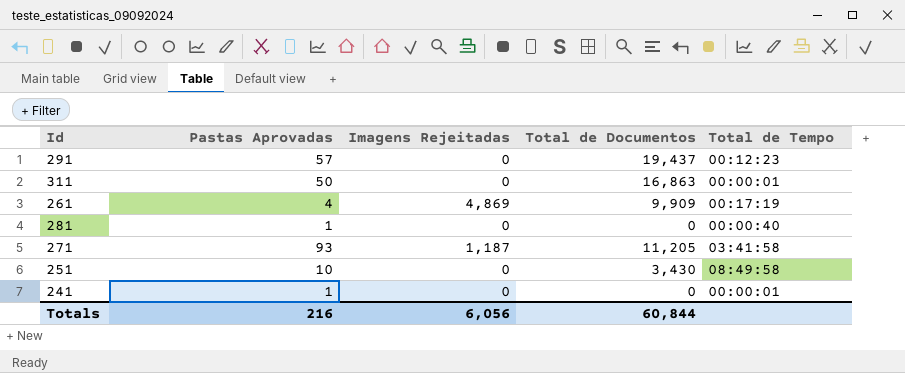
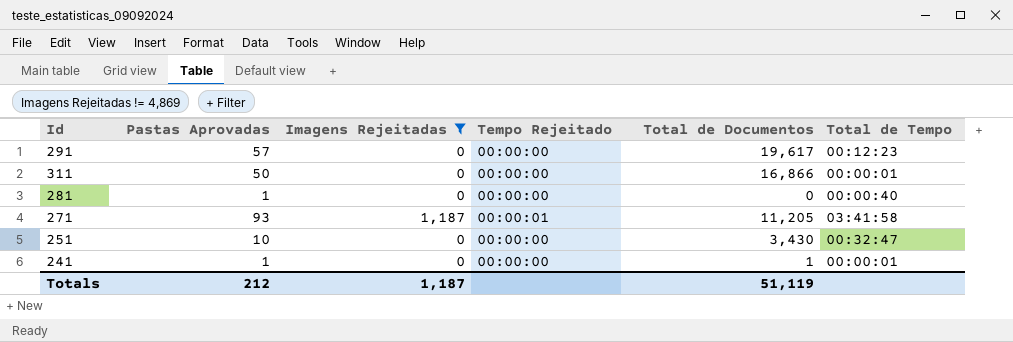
filter: none -> Imagens Rejeitadas != 4,869
column Tempo Rejeitado | position: none -> 4
291 | Total de Documentos: 19,437 -> 19,617
311 | Total de Documentos: 16,863 -> 16,866
251 | Total de Tempo: 08:49:58 -> 00:32:47
241 | Total de Documentos: 0 -> 1
Totals | Pastas Aprovadas: 216 -> 212
Totals | Imagens Rejeitadas: 6,056 -> 1,187
Totals | Total de Documentos: 60,844 -> 51,119

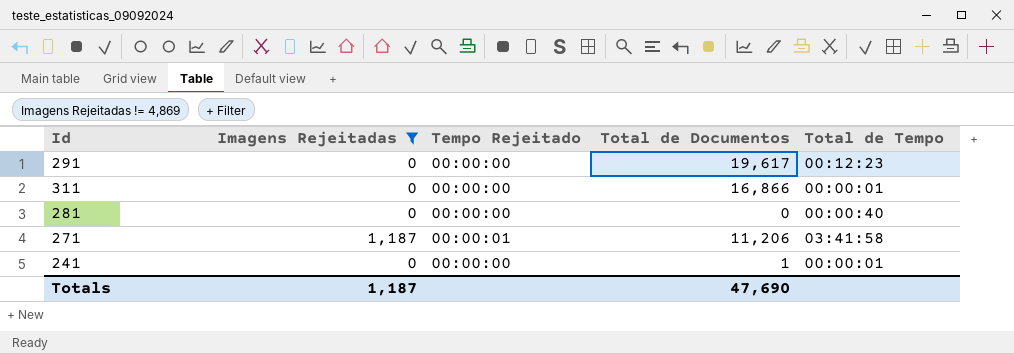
column Pastas Aprovadas | position: 2 -> none
row 251: 10 | 0 | 00:00:00 | 3,430 | 00:32:47 -> none
271 | Total de Documentos: 11,205 -> 11,206
Totals | Total de Documentos: 51,119 -> 47,690

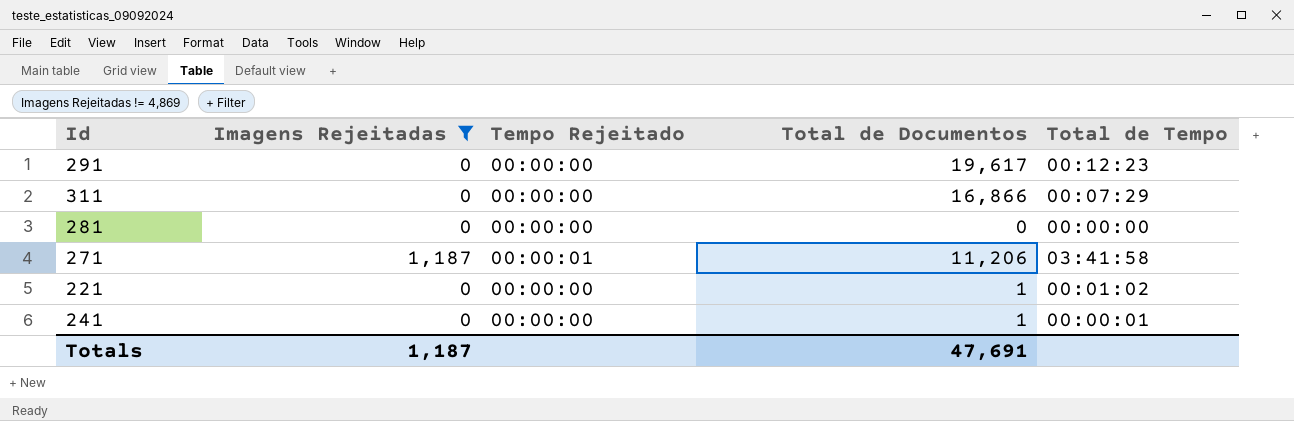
311 | Total de Tempo: 00:00:01 -> 00:07:29
281 | Total de Tempo: 00:00:40 -> 00:00:00
row 221: none -> 0 | 00:00:00 | 1 | 00:01:02
Totals | Total de Documentos: 47,690 -> 47,691

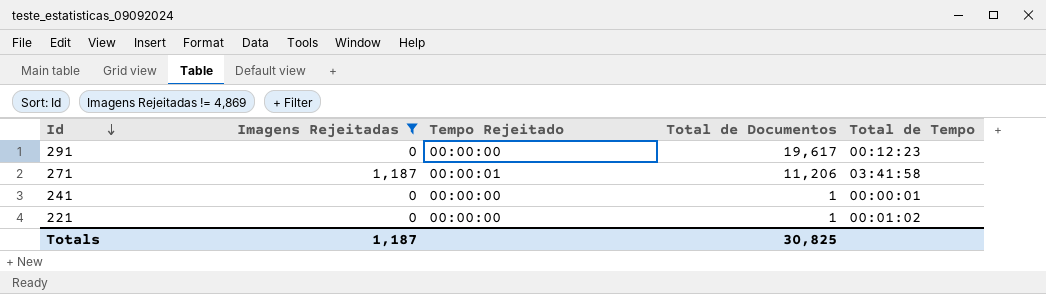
row order: none -> Id descending
row 311: 0 | 00:00:00 | 16,866 | 00:07:29 -> none
row 281: 0 | 00:00:00 | 0 | 00:00:00 -> none
Totals | Total de Documentos: 47,691 -> 30,825

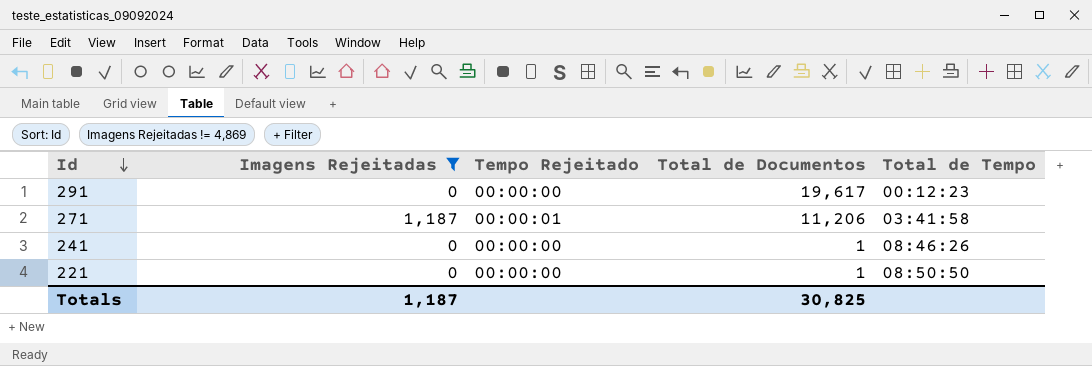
241 | Total de Tempo: 00:00:01 -> 08:46:26
221 | Total de Tempo: 00:01:02 -> 08:50:50

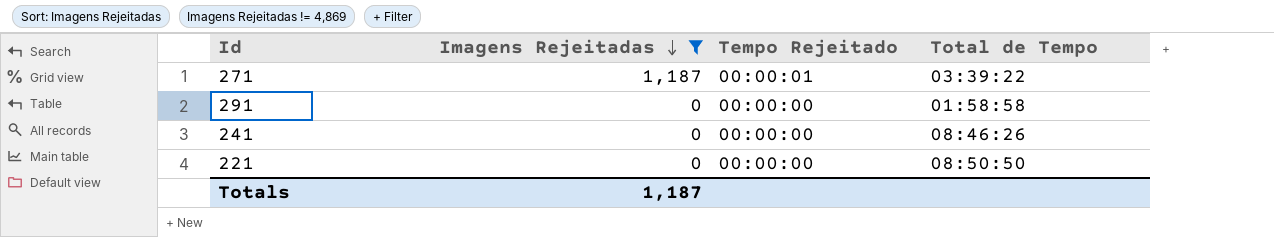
row order: Id descending -> Imagens Rejeitadas descending
column Total de Documentos | position: 4 -> none
271 | Total de Tempo: 03:41:58 -> 03:39:22
291 | Total de Tempo: 00:12:23 -> 01:58:58

